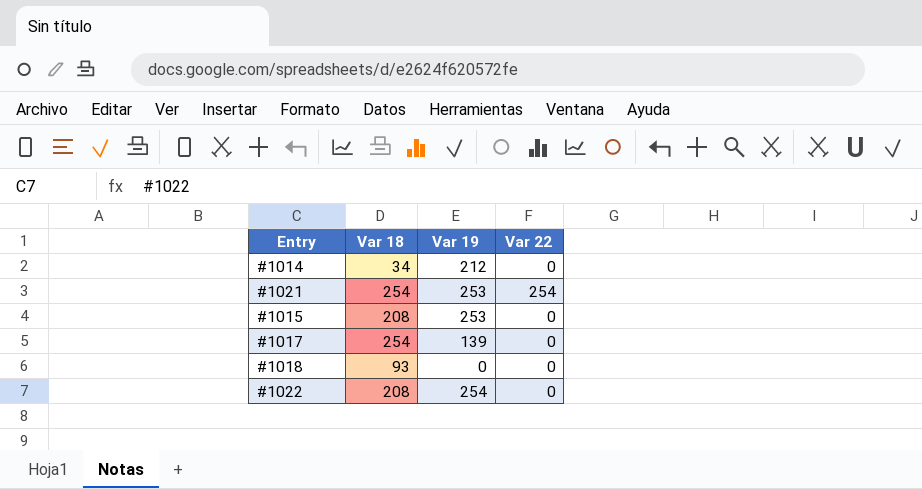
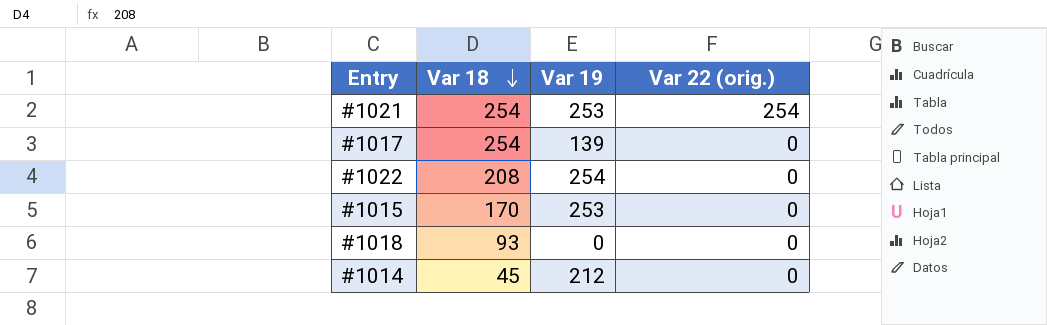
row order: none -> Var 18 descending
column name: Var 22 -> Var 22 (orig.)
#1015 | Var 18: 208 -> 170
#1014 | Var 18: 34 -> 45

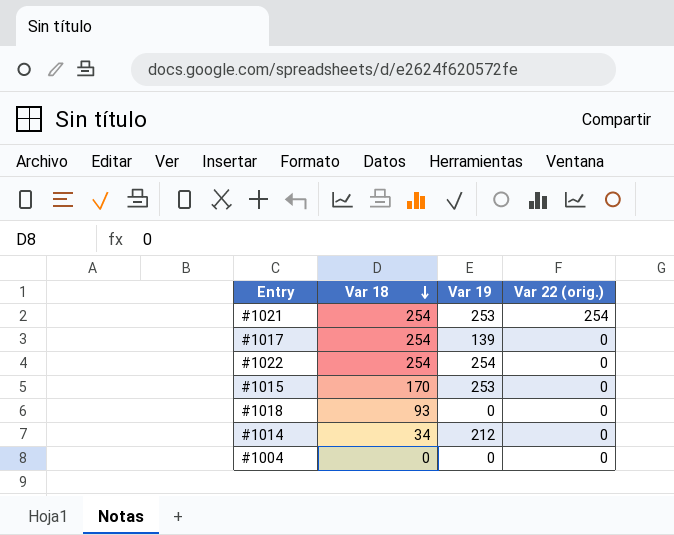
#1022 | Var 18: 208 -> 254
#1014 | Var 18: 45 -> 34
row #1004: none -> 0 | 0 | 0

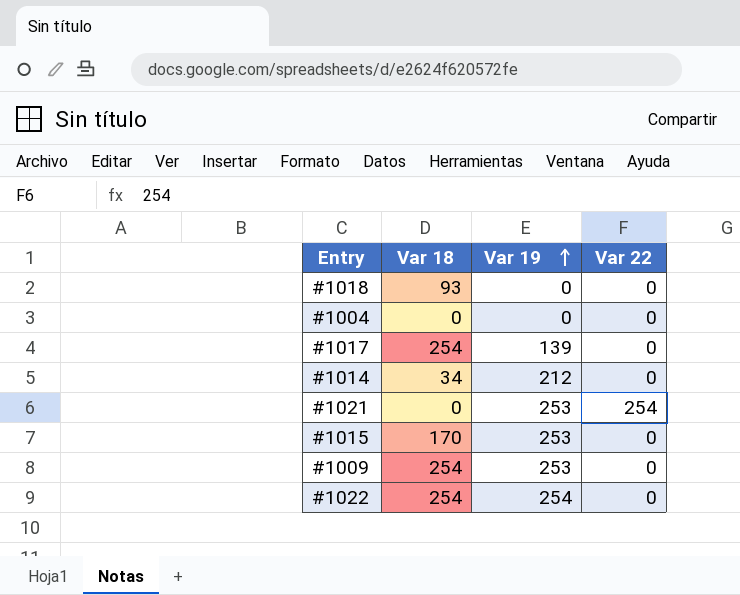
row order: Var 18 descending -> Var 19 ascending
column name: Var 22 (orig.) -> Var 22
#1021 | Var 18: 254 -> 0
row #1009: none -> 254 | 253 | 0

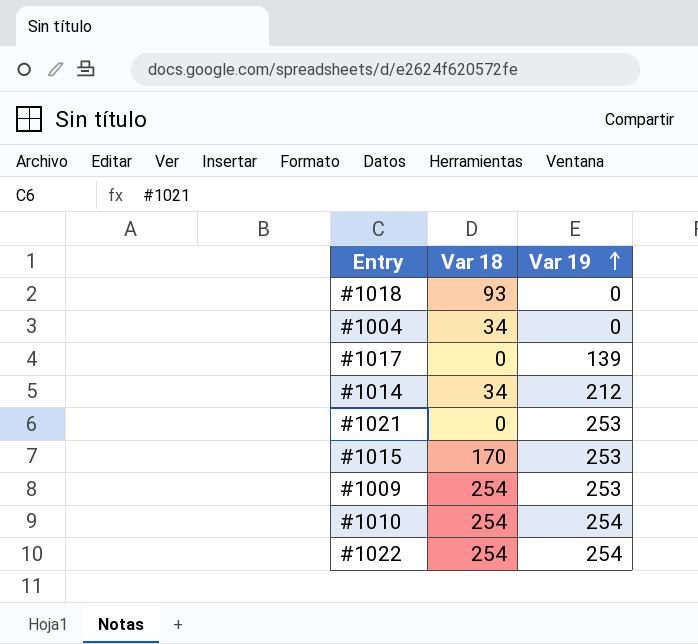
column Var 22 | position: 4 -> none
#1004 | Var 18: 0 -> 34
#1017 | Var 18: 254 -> 0
row #1010: none -> 254 | 254

